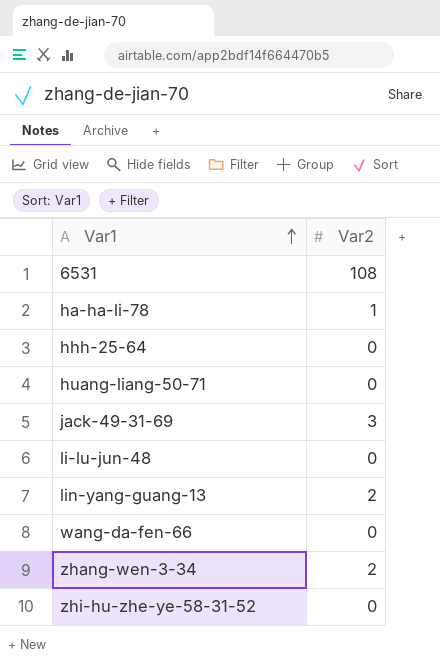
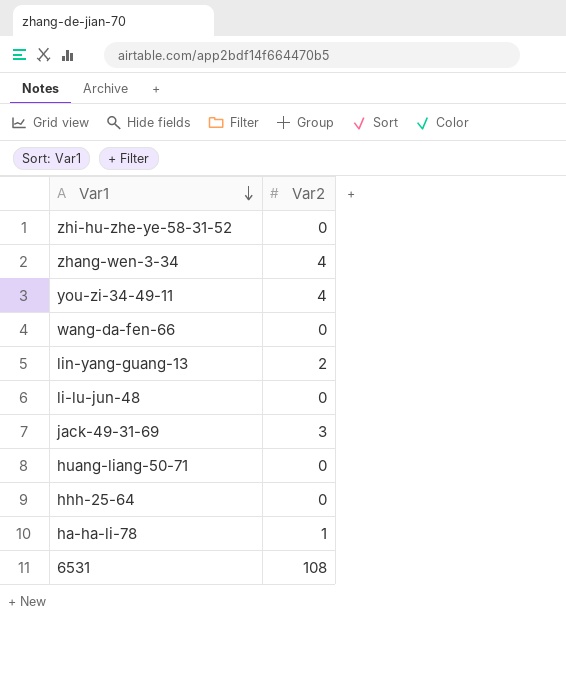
row order: Var1 ascending -> Var1 descending
zhang-wen-3-34 | Var2: 2 -> 4
row you-zi-34-49-11: none -> 4

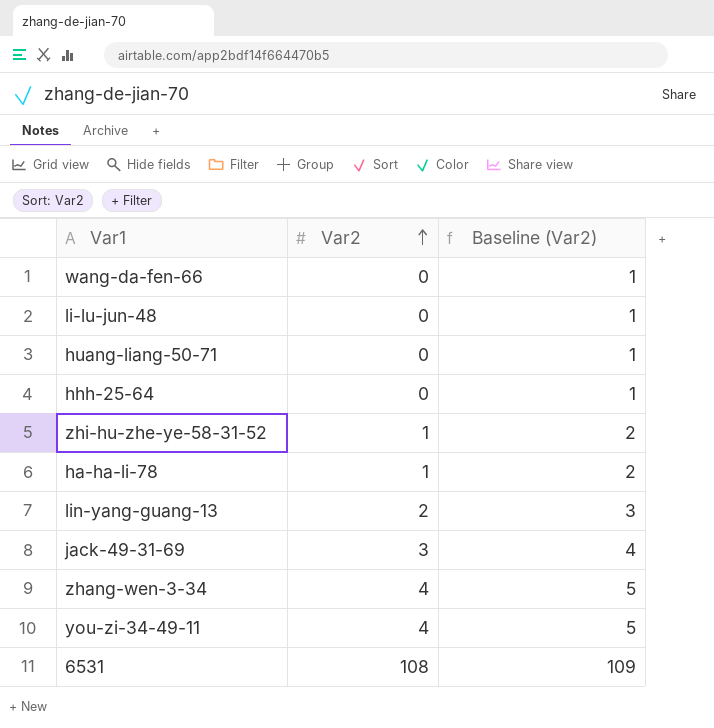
row order: Var1 descending -> Var2 ascending
column Baseline (Var2) | formula: none -> [Var2] + 1
zhi-hu-zhe-ye-58-31-52 | Var2: 0 -> 1

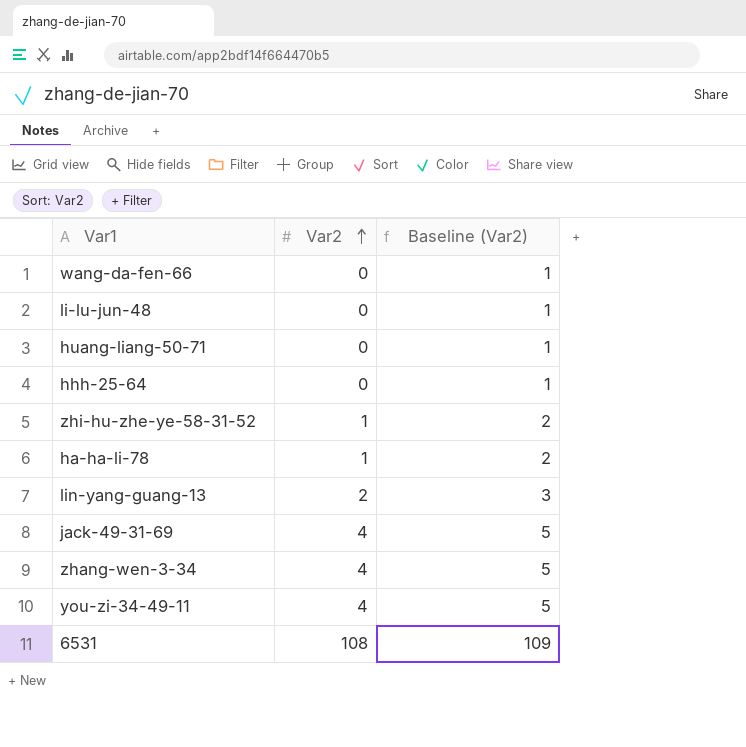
jack-49-31-69 | Var2: 3 -> 4
jack-49-31-69 | Baseline (Var2): 4 -> 5

